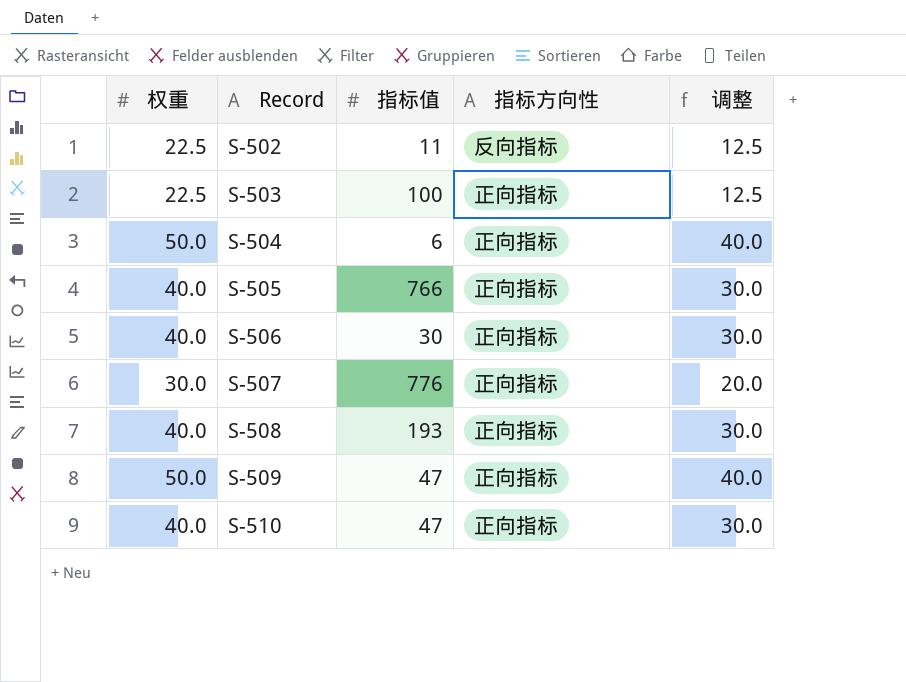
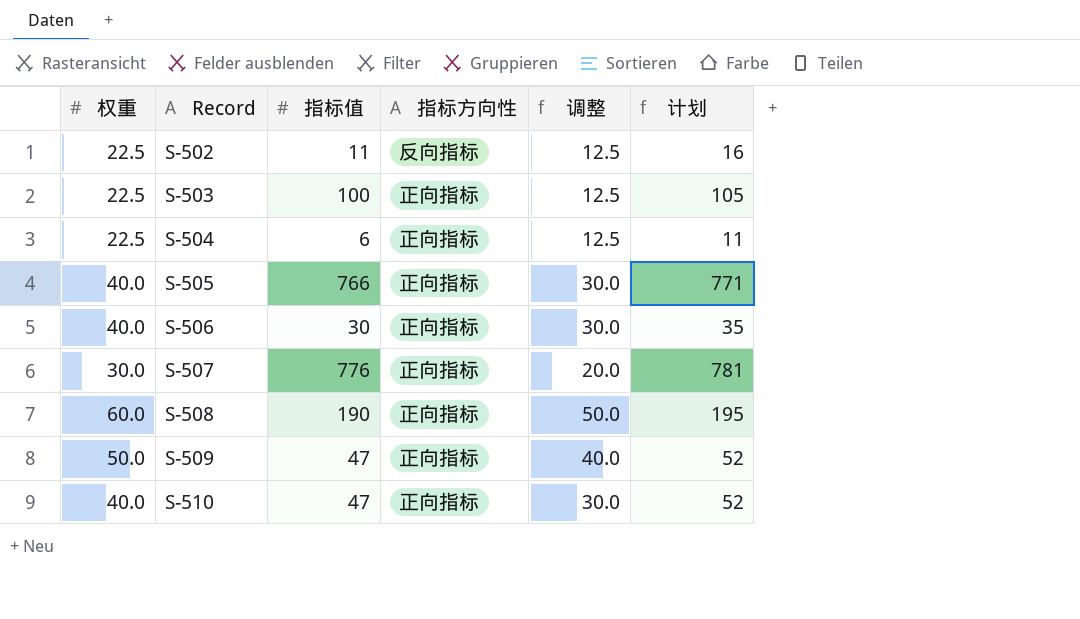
column 计划 | formula: none -> [指标值] + 5
S-504 | 权重: 50.0 -> 22.5
S-504 | 调整: 40.0 -> 12.5
S-508 | 权重: 40.0 -> 60.0
S-508 | 指标值: 193 -> 190
S-508 | 调整: 30.0 -> 50.0

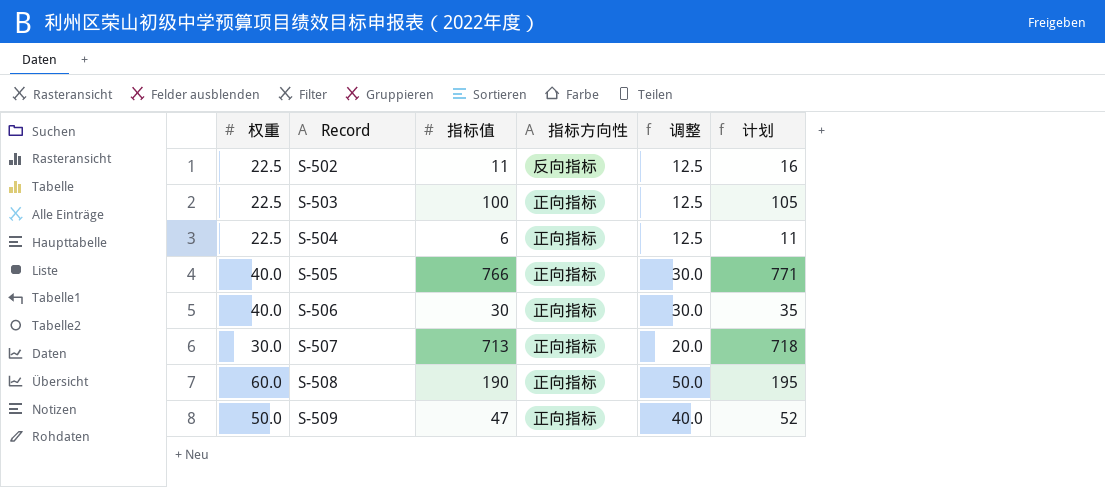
row S-510: 40.0 | 47 | 正向指标 | 30.0 | 52 -> none
S-507 | 指标值: 776 -> 713
S-507 | 计划: 781 -> 718

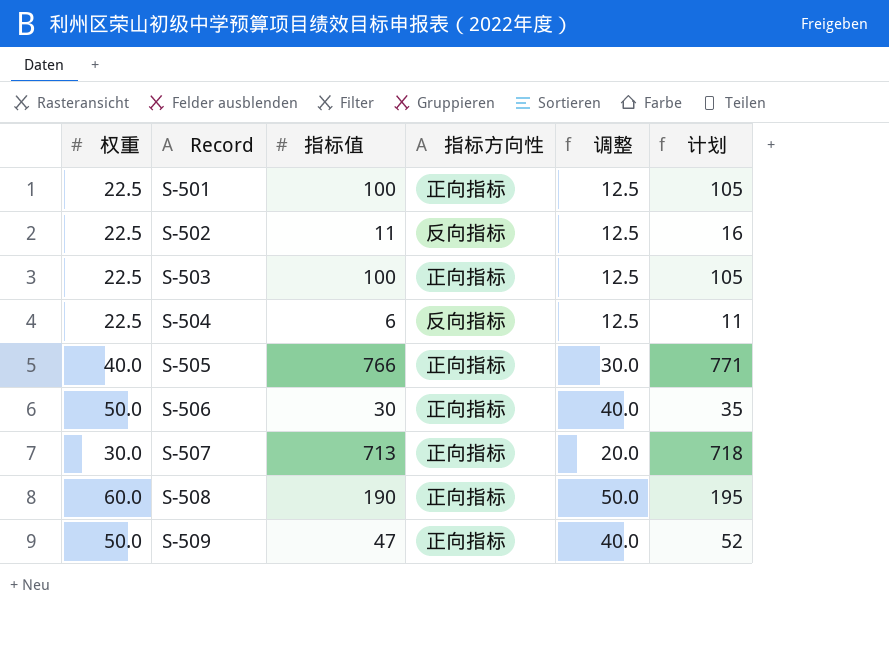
row S-501: none -> 22.5 | 100 | 正向指标 | 12.5 | 105
S-504 | 指标方向性: 正向指标 -> 反向指标
S-506 | 权重: 40.0 -> 50.0
S-506 | 调整: 30.0 -> 40.0

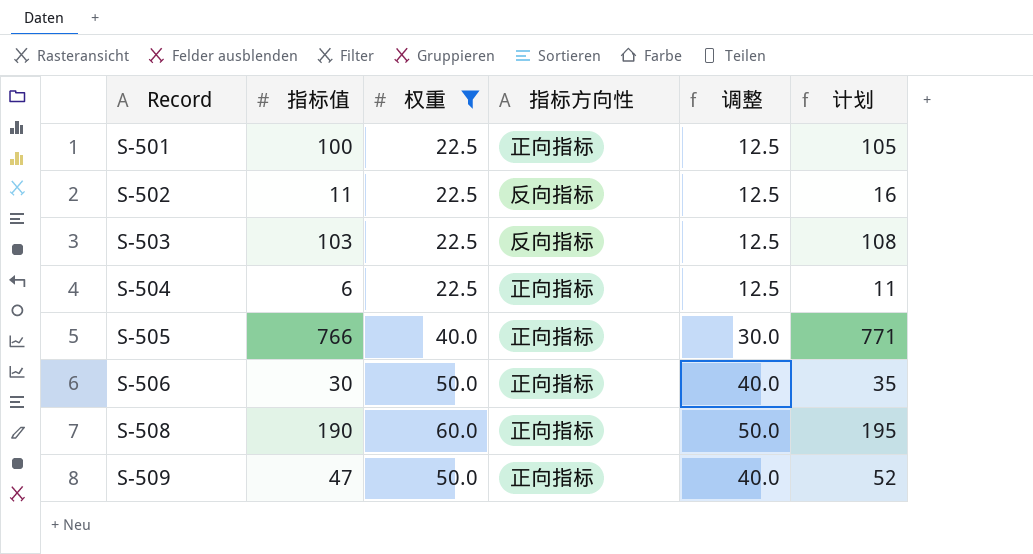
filter: none -> 权重 != 30.0
column 权重 | position: 1 -> 3
S-503 | 指标值: 100 -> 103
S-503 | 指标方向性: 正向指标 -> 反向指标
S-503 | 计划: 105 -> 108
S-504 | 指标方向性: 反向指标 -> 正向指标

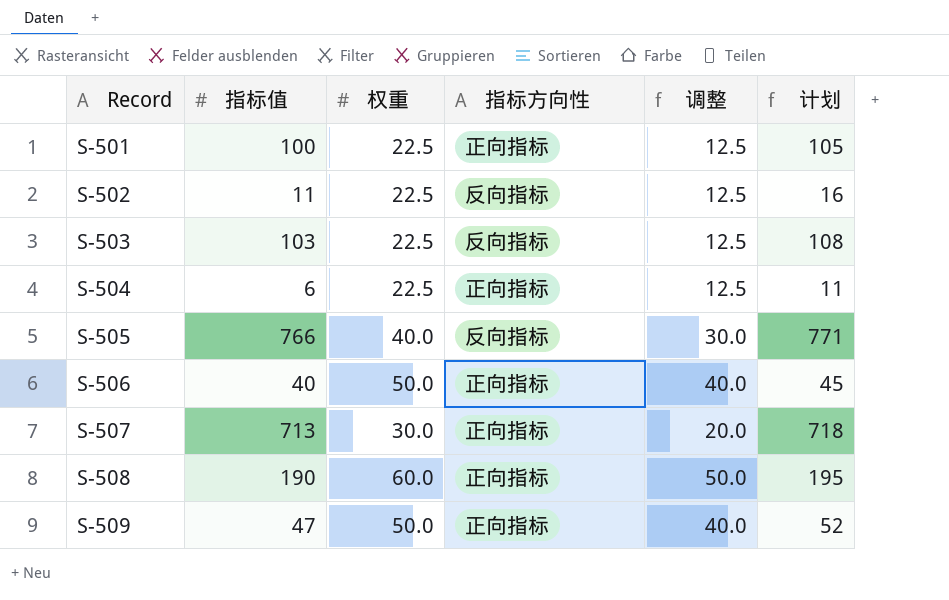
filter: 权重 != 30.0 -> none
S-505 | 指标方向性: 正向指标 -> 反向指标
S-506 | 指标值: 30 -> 40
S-506 | 计划: 35 -> 45

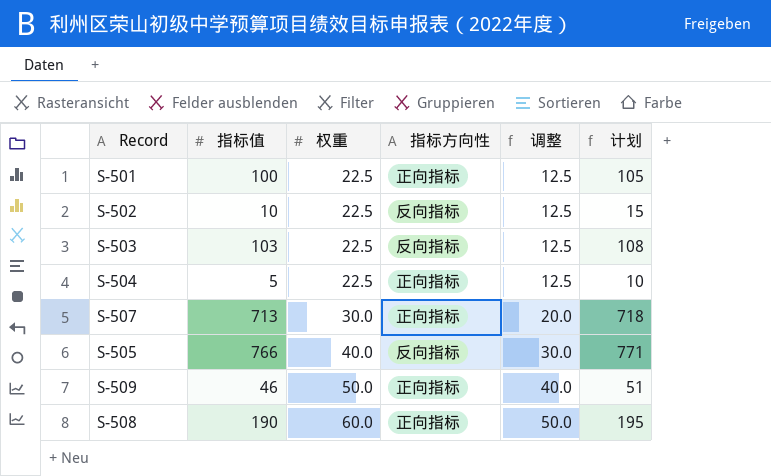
row order: Record ascending -> 权重 ascending
row S-506: 40 | 50.0 | 正向指标 | 40.0 | 45 -> none
S-502 | 指标值: 11 -> 10
S-502 | 计划: 16 -> 15
S-504 | 指标值: 6 -> 5
S-504 | 计划: 11 -> 10
S-509 | 指标值: 47 -> 46
S-509 | 计划: 52 -> 51

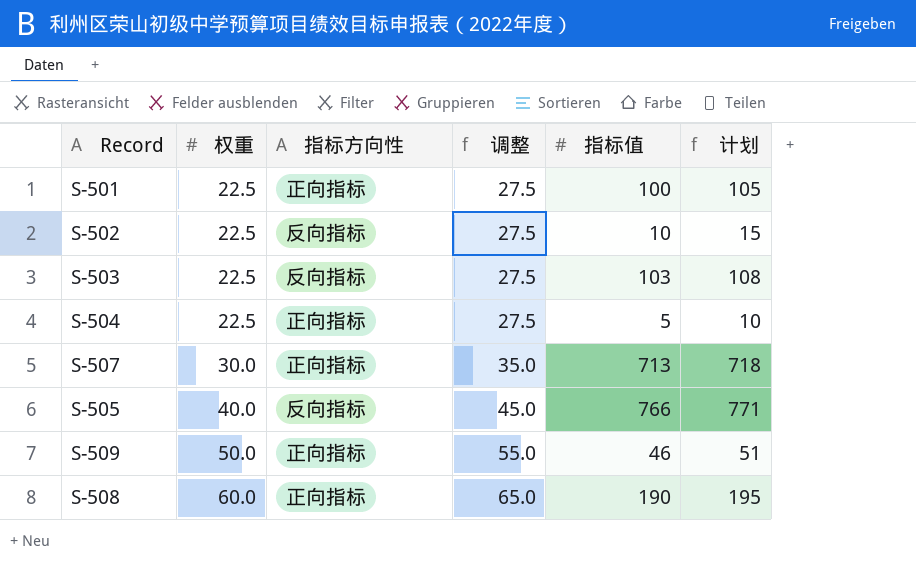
column 调整 | formula: [权重] - 10 -> [权重] + 5
column 指标值 | position: 2 -> 5

